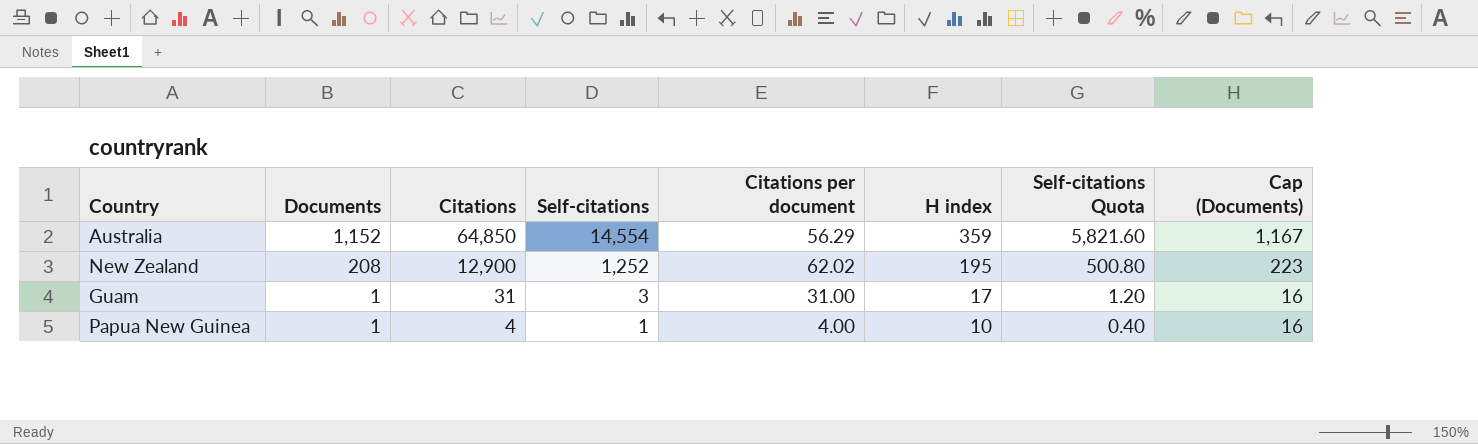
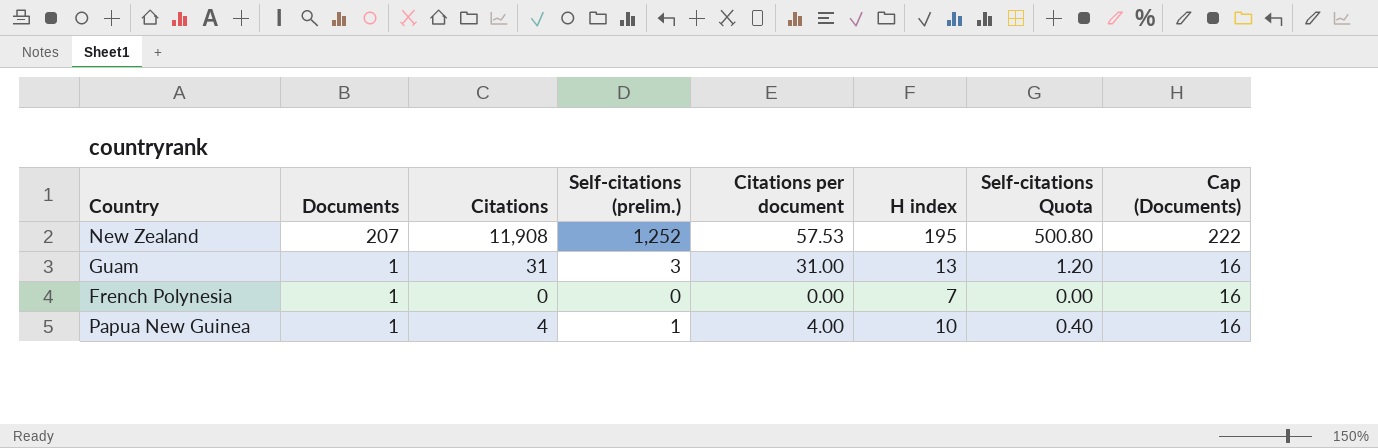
column name: Self-citations -> Self-citations (prelim.)
row Australia: 1,152 | 64,850 | 14,554 | 56.29 | 359 | 5,821.60 | 1,167 -> none
New Zealand | Documents: 208 -> 207
New Zealand | Citations: 12,900 -> 11,908
New Zealand | Citations per document: 62.02 -> 57.53
New Zealand | Cap (Documents): 223 -> 222
Guam | H index: 17 -> 13
row French Polynesia: none -> 1 | 0 | 0 | 0.00 | 7 | 0.00 | 16

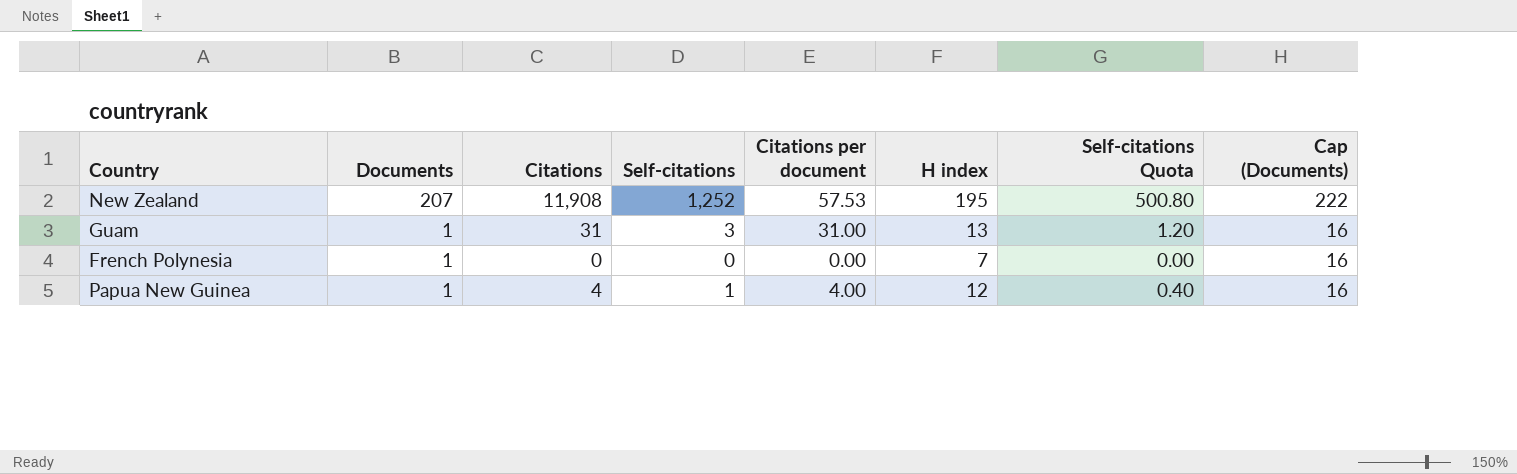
column name: Self-citations (prelim.) -> Self-citations
Papua New Guinea | H index: 10 -> 12

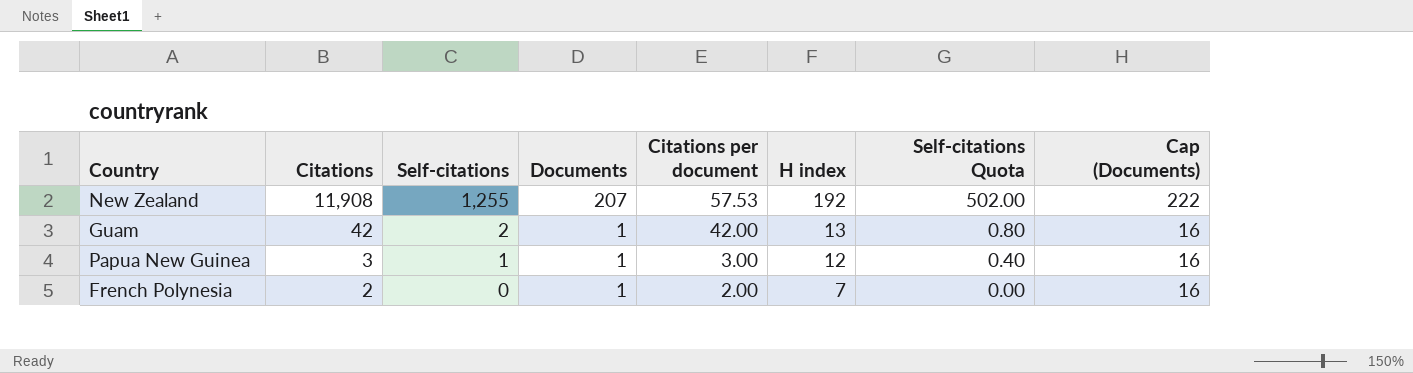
row order: Documents descending -> Citations descending
column Documents | position: 2 -> 4
New Zealand | Self-citations: 1,252 -> 1,255
New Zealand | H index: 195 -> 192
New Zealand | Self-citations Quota: 500.80 -> 502.00
Guam | Citations: 31 -> 42
Guam | Self-citations: 3 -> 2
Guam | Citations per document: 31.00 -> 42.00
Guam | Self-citations Quota: 1.20 -> 0.80
Papua New Guinea | Citations: 4 -> 3
Papua New Guinea | Citations per document: 4.00 -> 3.00
French Polynesia | Citations: 0 -> 2
French Polynesia | Citations per document: 0.00 -> 2.00

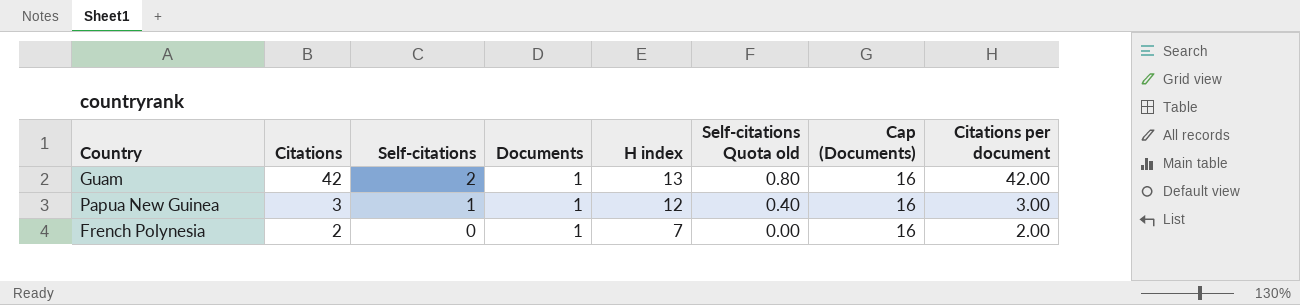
column name: Self-citations Quota -> Self-citations Quota old
column Citations per document | position: 5 -> 8
row New Zealand: 11,908 | 1,255 | 207 | 57.53 | 192 | 502.00 | 222 -> none

